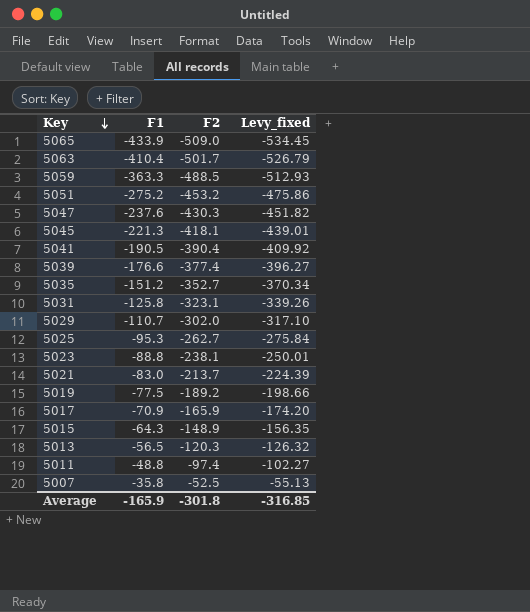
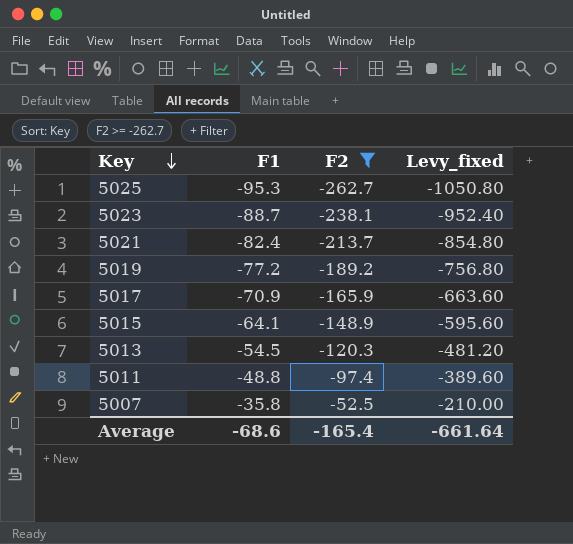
filter: none -> F2 >= -262.7
column Levy_fixed | formula: [F2] * 1.05 -> [F2] * 4
5023 | F1: -88.8 -> -88.7
5021 | F1: -83.0 -> -82.4
5019 | F1: -77.5 -> -77.2
5015 | F1: -64.3 -> -64.1
5013 | F1: -56.5 -> -54.5
Average | F1: -165.9 -> -68.6
Average | F2: -301.8 -> -165.4
Average | Levy_fixed: -316.85 -> -661.64

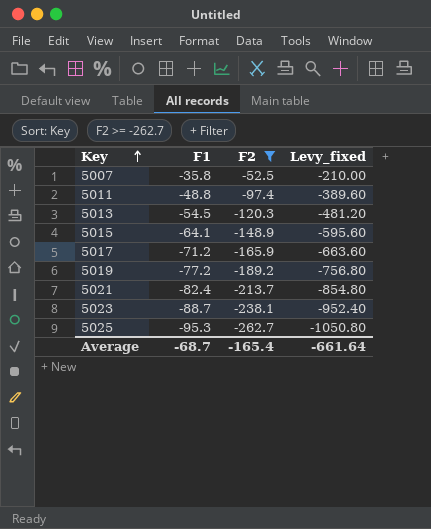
row order: Key descending -> Key ascending
5017 | F1: -70.9 -> -71.2
Average | F1: -68.6 -> -68.7

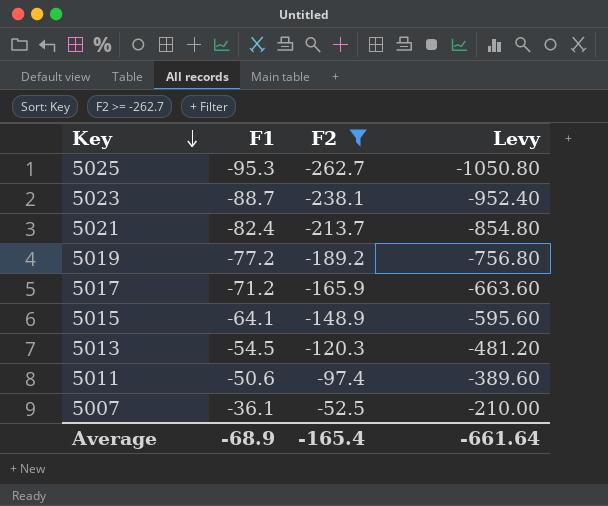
row order: Key ascending -> Key descending
column name: Levy_fixed -> Levy
5011 | F1: -48.8 -> -50.6
5007 | F1: -35.8 -> -36.1
Average | F1: -68.7 -> -68.9

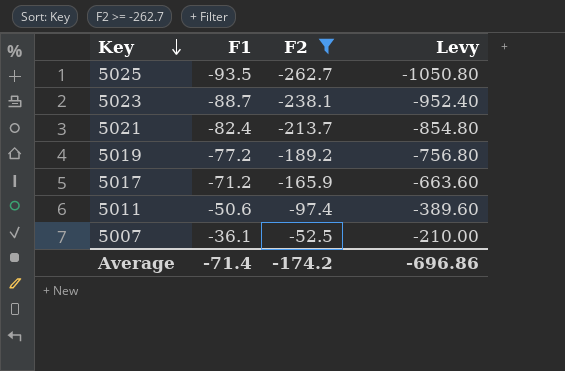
row 5015: -64.1 | -148.9 | -595.60 -> none
row 5013: -54.5 | -120.3 | -481.20 -> none
5025 | F1: -95.3 -> -93.5
Average | F1: -68.9 -> -71.4
Average | F2: -165.4 -> -174.2
Average | Levy: -661.64 -> -696.86

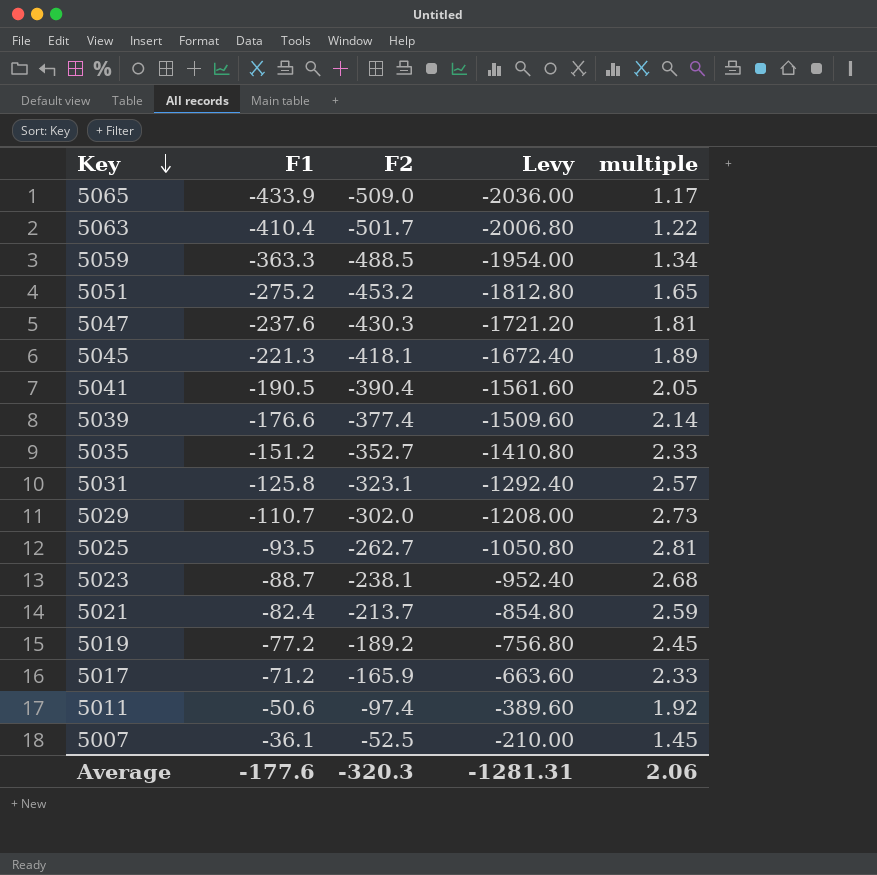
filter: F2 >= -262.7 -> none
column multiple | formula: none -> [F2] / [F1]
Average | F1: -71.4 -> -177.6
Average | F2: -174.2 -> -320.3
Average | Levy: -696.86 -> -1281.31

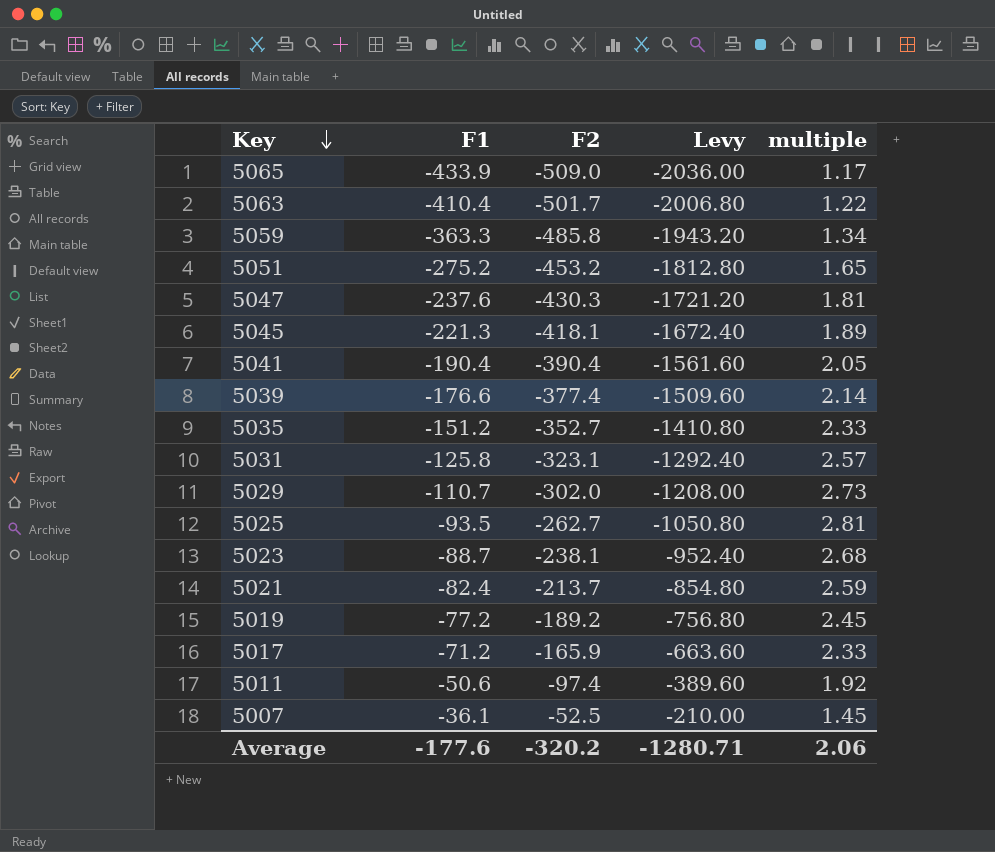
5059 | F2: -488.5 -> -485.8
5059 | Levy: -1954.00 -> -1943.20
5041 | F1: -190.5 -> -190.4
Average | F2: -320.3 -> -320.2
Average | Levy: -1281.31 -> -1280.71

